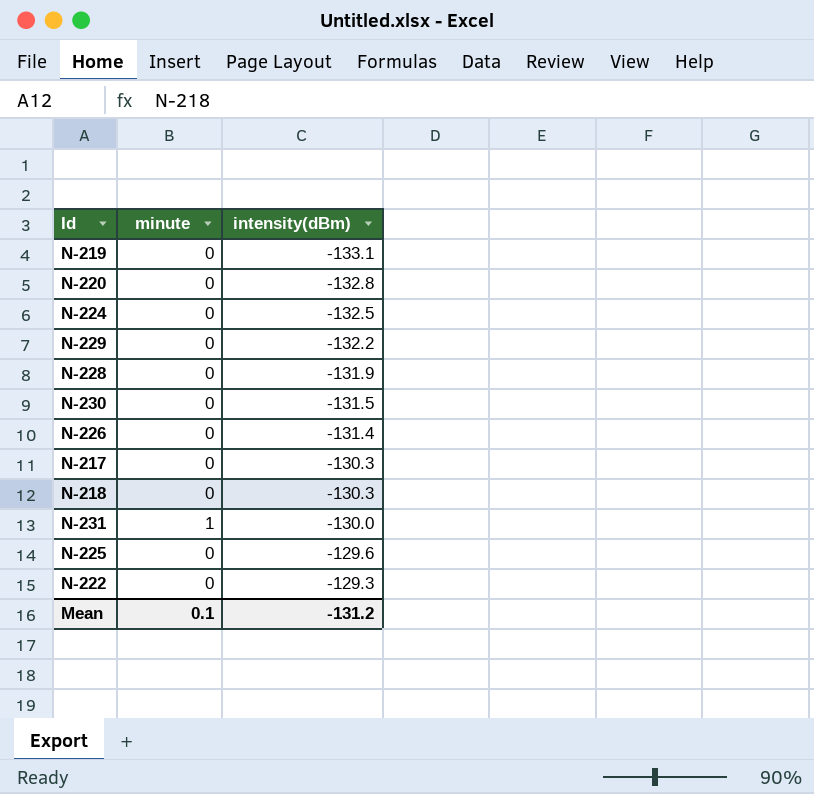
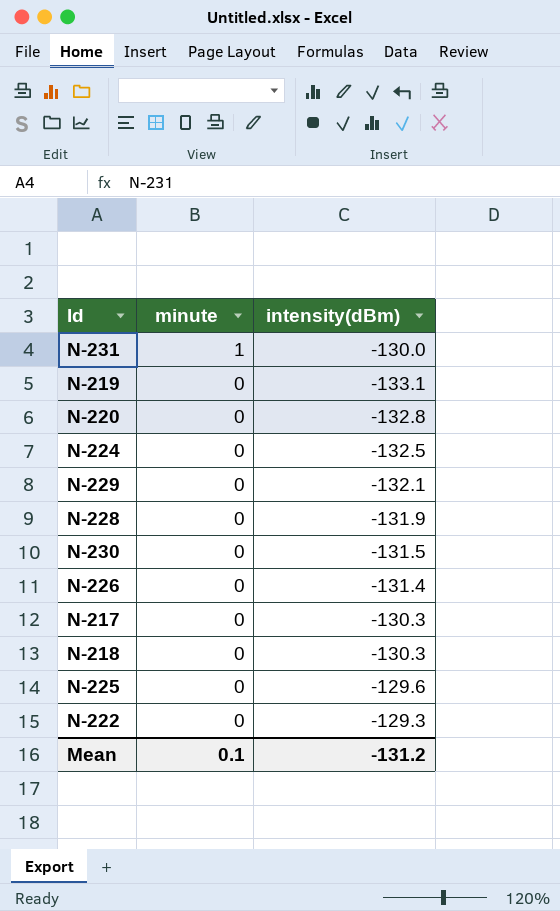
row order: intensity(dBm) ascending -> minute descending
N-229 | intensity(dBm): -132.2 -> -132.1

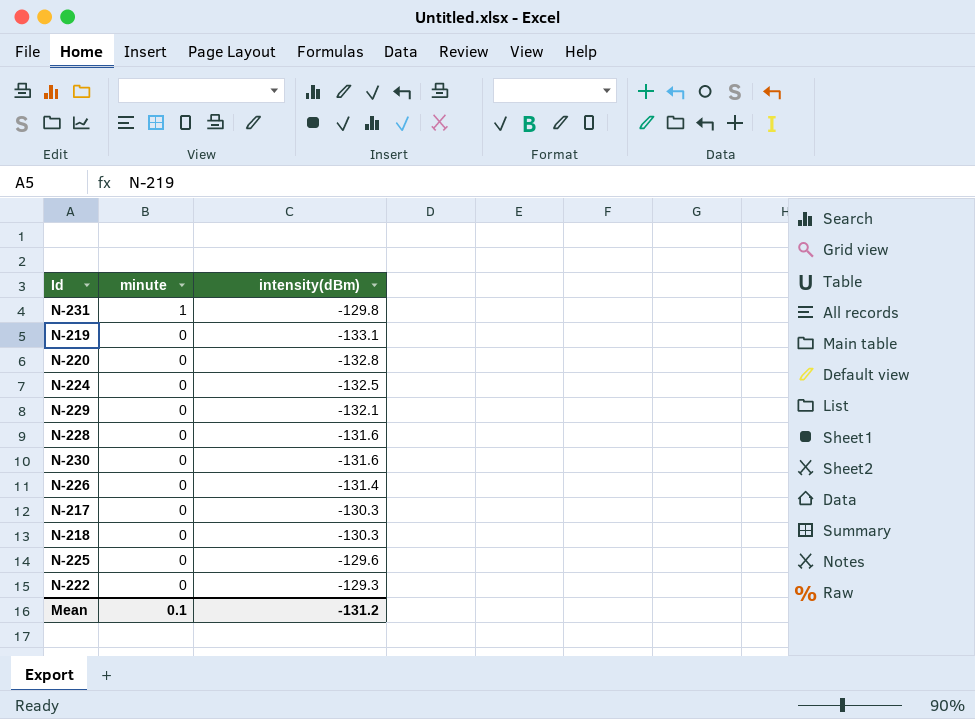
N-231 | intensity(dBm): -130.0 -> -129.8
N-228 | intensity(dBm): -131.9 -> -131.6
N-230 | intensity(dBm): -131.5 -> -131.6

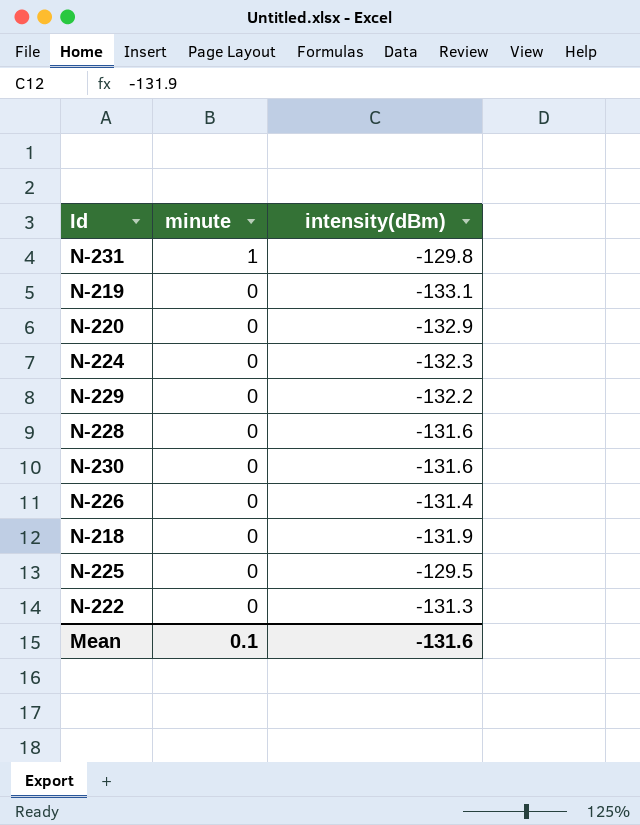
row N-217: 0 | -130.3 -> none
N-220 | intensity(dBm): -132.8 -> -132.9
N-224 | intensity(dBm): -132.5 -> -132.3
N-229 | intensity(dBm): -132.1 -> -132.2
N-218 | intensity(dBm): -130.3 -> -131.9
N-225 | intensity(dBm): -129.6 -> -129.5
N-222 | intensity(dBm): -129.3 -> -131.3
Mean | intensity(dBm): -131.2 -> -131.6

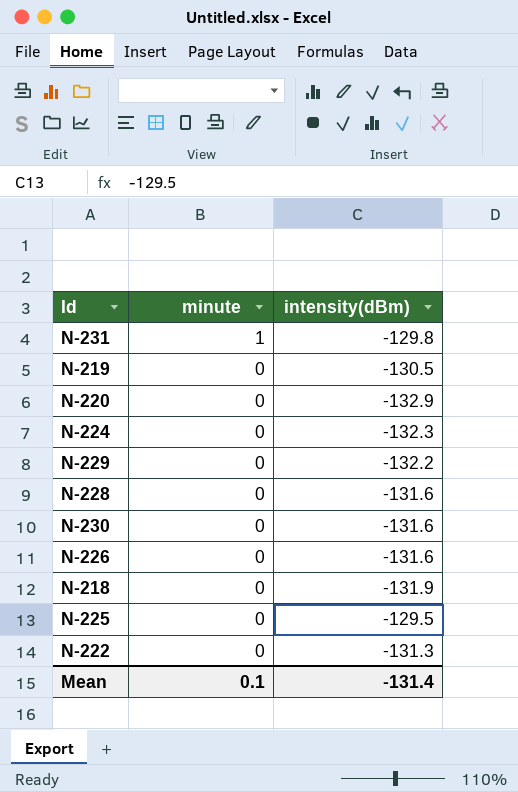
N-219 | intensity(dBm): -133.1 -> -130.5
N-226 | intensity(dBm): -131.4 -> -131.6
Mean | intensity(dBm): -131.6 -> -131.4

